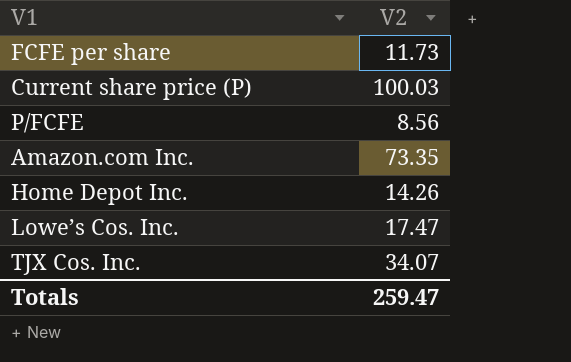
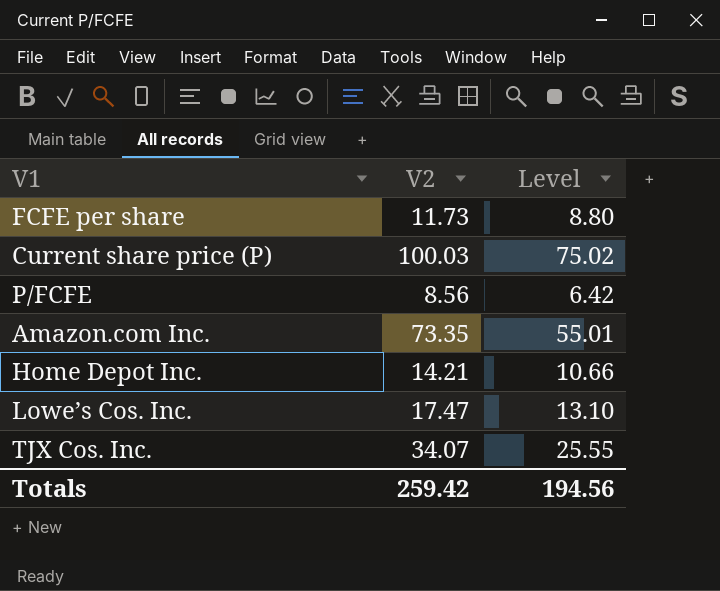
column Level | formula: none -> [V2] * 0.75
Home Depot Inc. | V2: 14.26 -> 14.21
Totals | V2: 259.47 -> 259.42

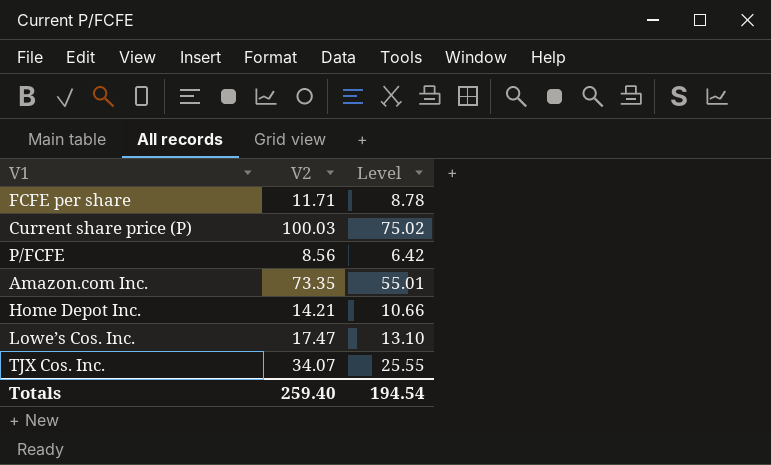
FCFE per share | V2: 11.73 -> 11.71
FCFE per share | Level: 8.80 -> 8.78
Totals | V2: 259.42 -> 259.40
Totals | Level: 194.56 -> 194.54

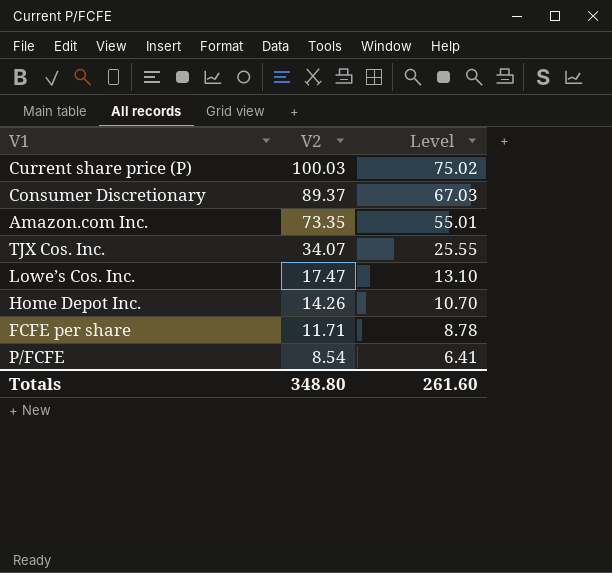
row order: none -> V2 descending
row Consumer Discretionary: none -> 89.37 | 67.03
Home Depot Inc. | V2: 14.21 -> 14.26
Home Depot Inc. | Level: 10.66 -> 10.70
P/FCFE | V2: 8.56 -> 8.54
P/FCFE | Level: 6.42 -> 6.41
Totals | V2: 259.40 -> 348.80
Totals | Level: 194.54 -> 261.60

